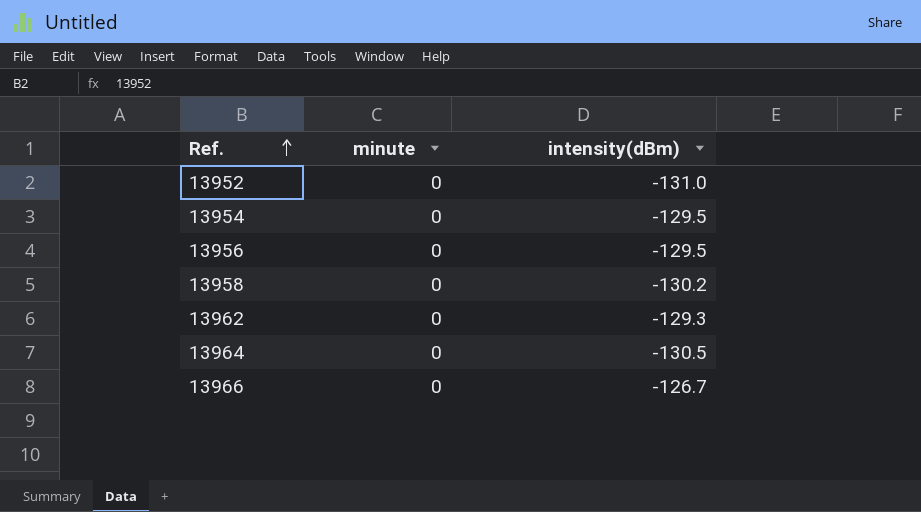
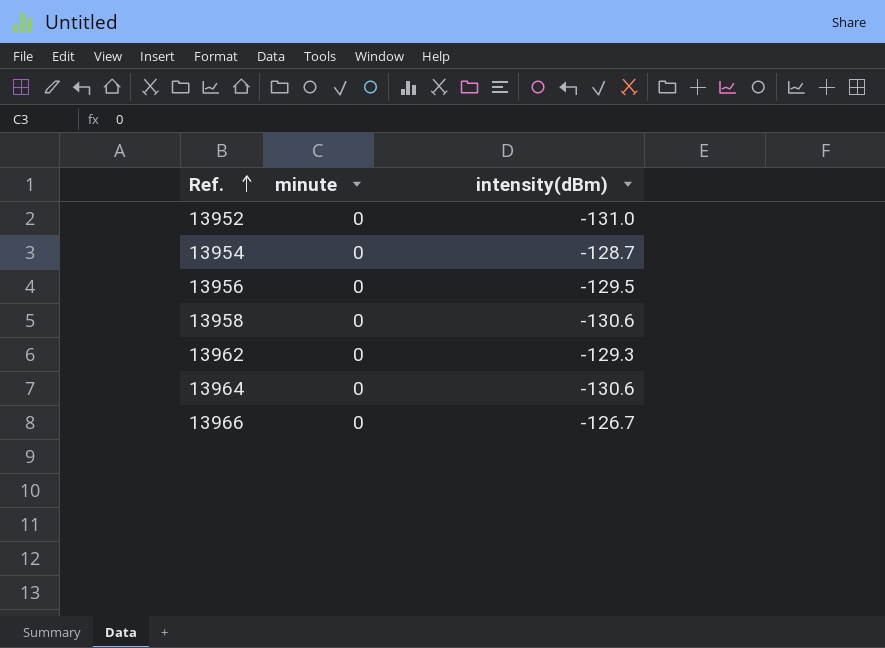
13954 | intensity(dBm): -129.5 -> -128.7
13958 | intensity(dBm): -130.2 -> -130.6
13964 | intensity(dBm): -130.5 -> -130.6

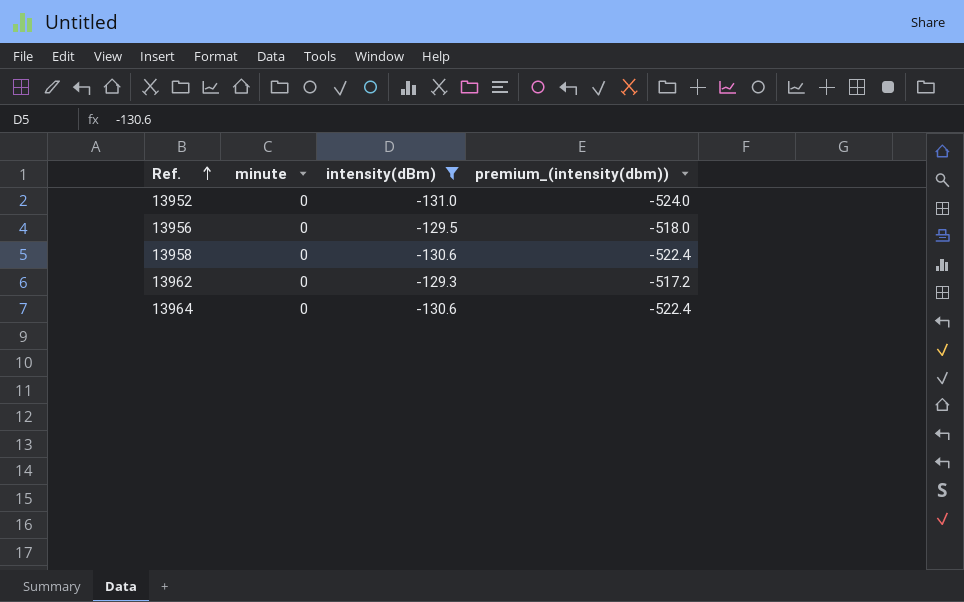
filter: none -> intensity(dBm) <= -129.3
column premium_(intensity(dbm)) | formula: none -> [intensity(dBm)] * 4

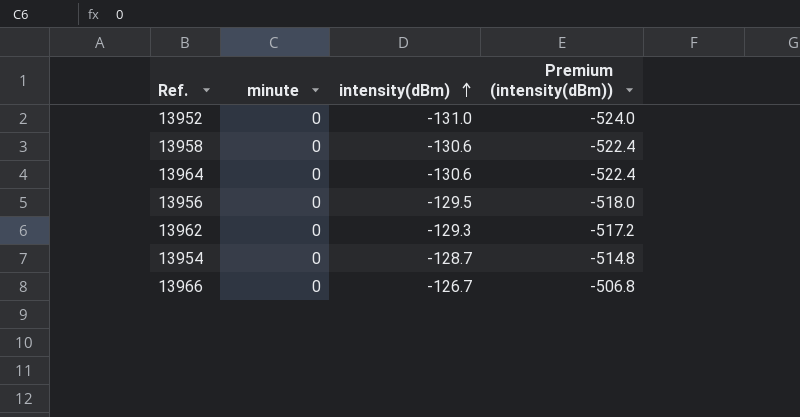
filter: intensity(dBm) <= -129.3 -> none
row order: Ref. ascending -> intensity(dBm) ascending
column name: premium_(intensity(dbm)) -> Premium (intensity(dBm))

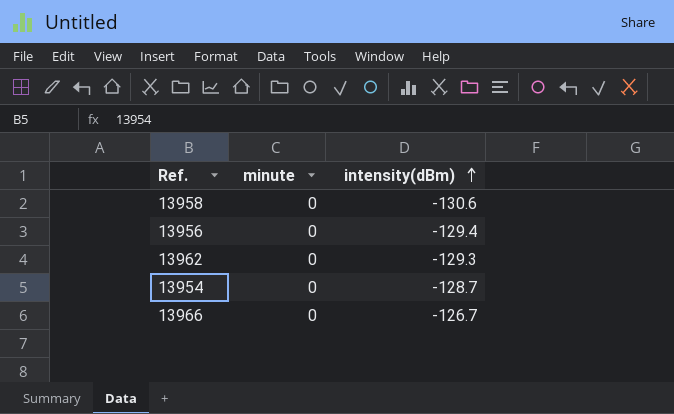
column Premium (intensity(dBm)) | formula: [intensity(dBm)] * 4 -> none
row 13952: 0 | -131.0 | -524.0 -> none
row 13964: 0 | -130.6 | -522.4 -> none
13956 | intensity(dBm): -129.5 -> -129.4

